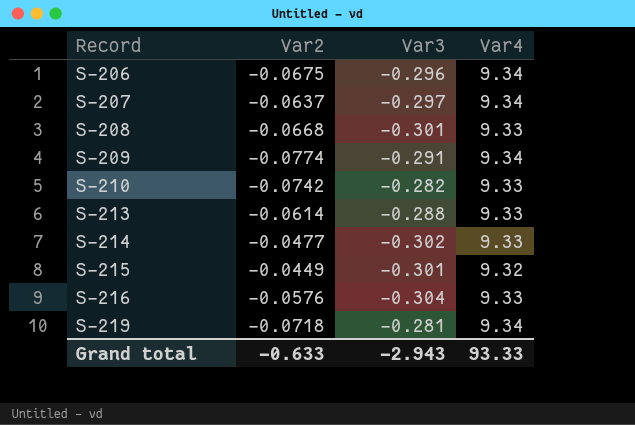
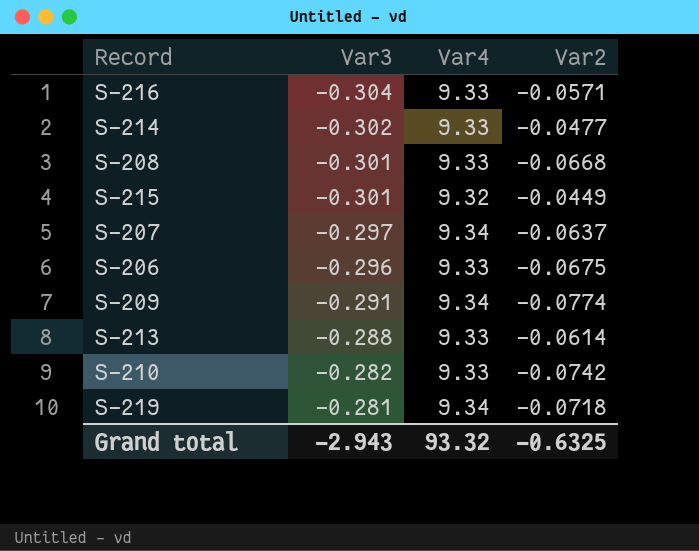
row order: Record ascending -> Var3 ascending
column Var2 | position: 2 -> 4
S-216 | Var2: -0.0576 -> -0.0571
S-206 | Var4: 9.34 -> 9.33
Grand total | Var4: 93.33 -> 93.32
Grand total | Var2: -0.633 -> -0.6325

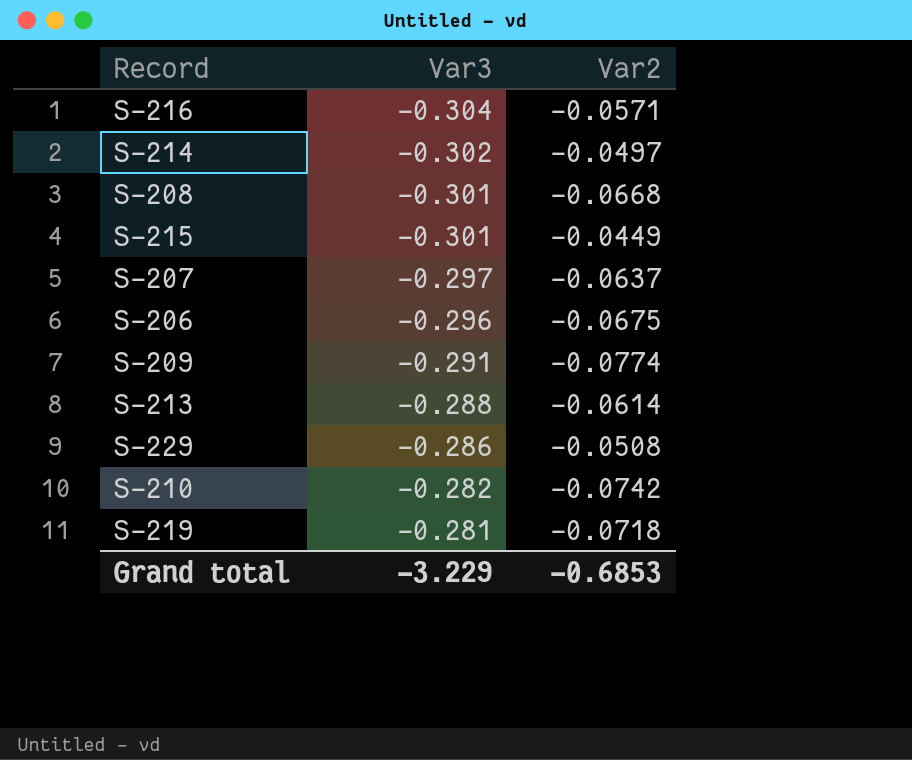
column Var4 | position: 3 -> none
S-214 | Var2: -0.0477 -> -0.0497
row S-229: none -> -0.286 | -0.0508
Grand total | Var3: -2.943 -> -3.229
Grand total | Var2: -0.6325 -> -0.6853

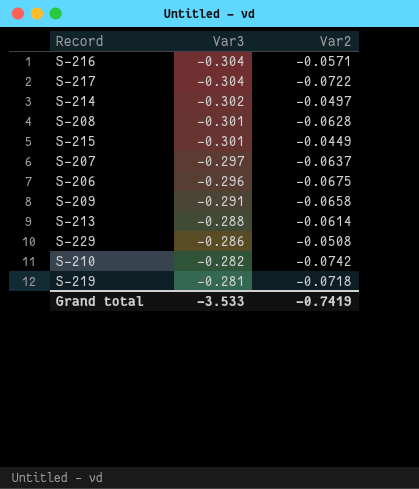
row S-217: none -> -0.304 | -0.0722
S-208 | Var2: -0.0668 -> -0.0628
S-209 | Var2: -0.0774 -> -0.0658
Grand total | Var3: -3.229 -> -3.533
Grand total | Var2: -0.6853 -> -0.7419

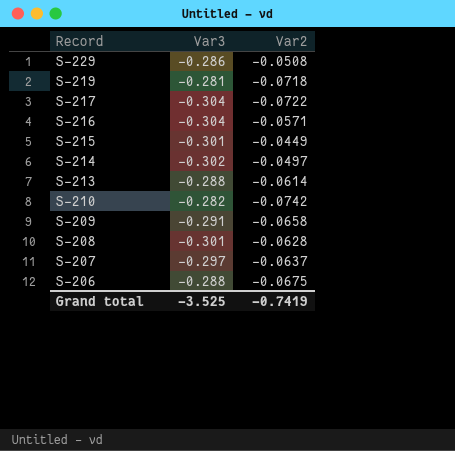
row order: Var3 ascending -> Record descending
S-206 | Var3: -0.296 -> -0.288
Grand total | Var3: -3.533 -> -3.525

